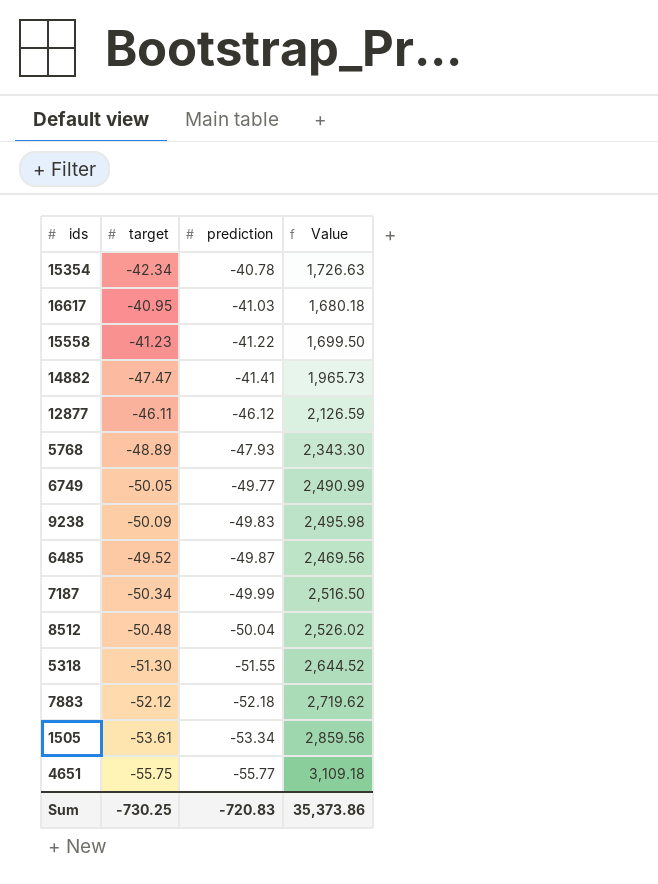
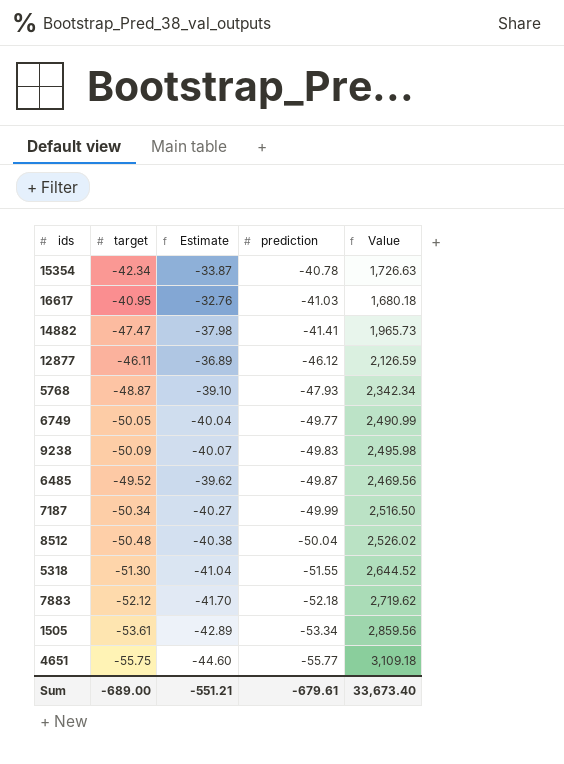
column Estimate | formula: none -> [target] * 0.8
row 15558: -41.23 | -41.22 | 1,699.50 -> none
5768 | target: -48.89 -> -48.87
5768 | Value: 2,343.30 -> 2,342.34
Sum | target: -730.25 -> -689.00
Sum | prediction: -720.83 -> -679.61
Sum | Value: 35,373.86 -> 33,673.40

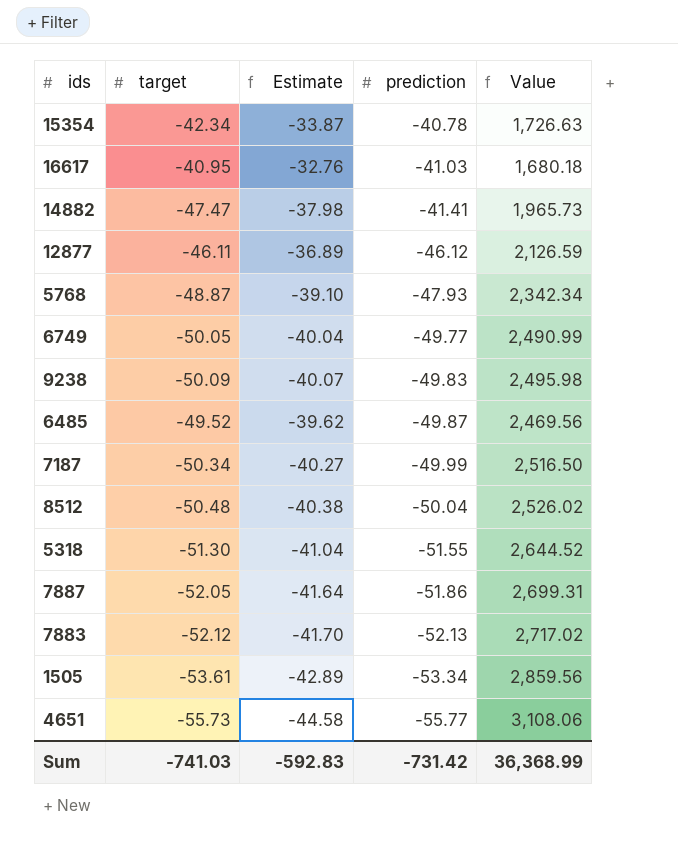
row 7887: none -> -52.05 | -41.64 | -51.86 | 2,699.31
7883 | prediction: -52.18 -> -52.13
7883 | Value: 2,719.62 -> 2,717.02
4651 | target: -55.75 -> -55.73
4651 | Estimate: -44.60 -> -44.58
4651 | Value: 3,109.18 -> 3,108.06
Sum | target: -689.00 -> -741.03
Sum | Estimate: -551.21 -> -592.83
Sum | prediction: -679.61 -> -731.42
Sum | Value: 33,673.40 -> 36,368.99

